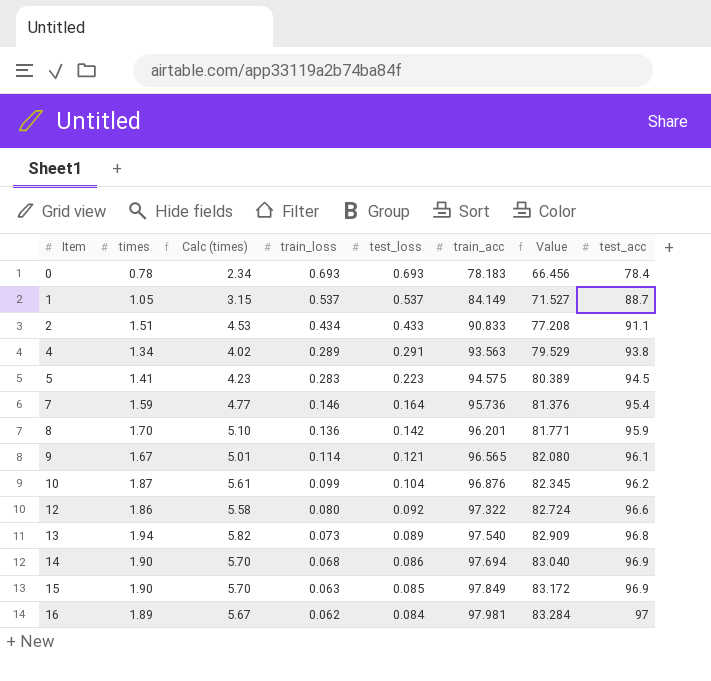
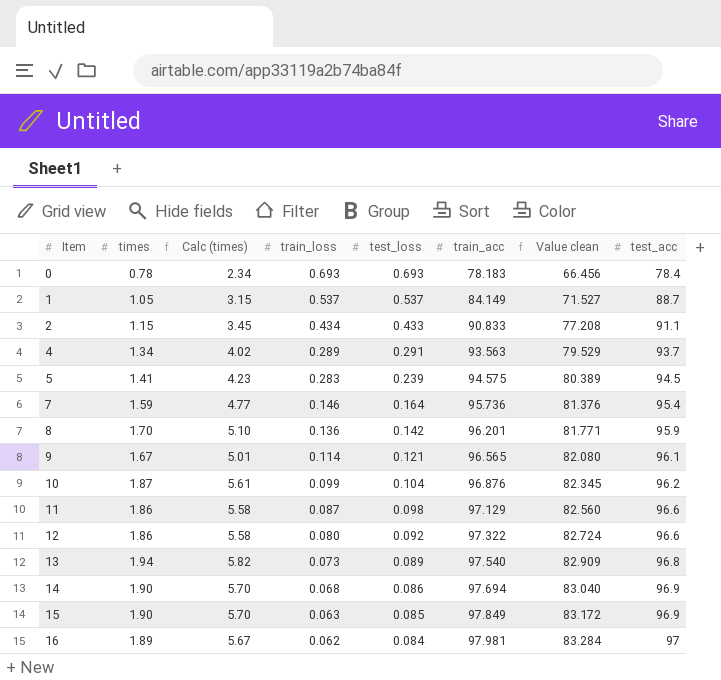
column name: Value -> Value clean
2 | times: 1.51 -> 1.15
2 | Calc (times): 4.53 -> 3.45
4 | test_acc: 93.8 -> 93.7
5 | test_loss: 0.223 -> 0.239
row 11: none -> 1.86 | 5.58 | 0.087 | 0.098 | 97.129 | 82.560 | 96.6

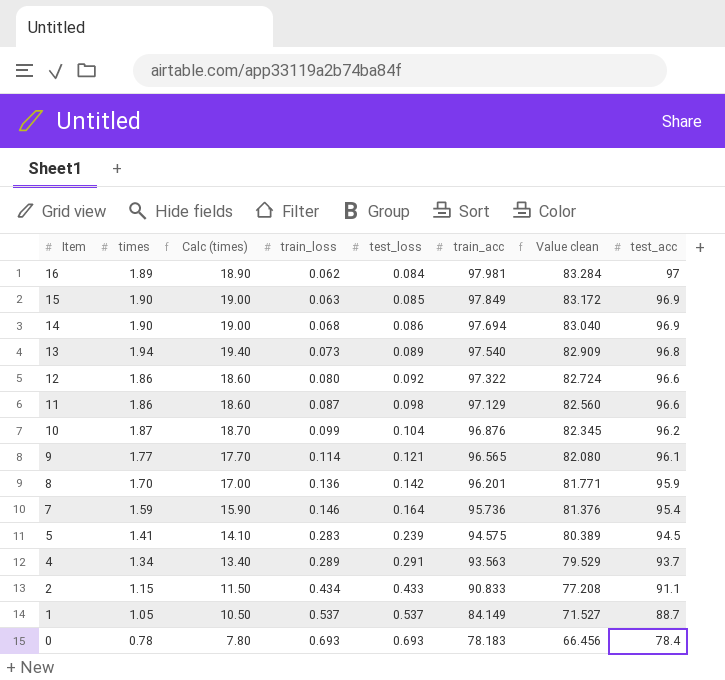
row order: Item ascending -> Item descending
column Calc (times) | formula: [times] * 3 -> [times] * 10
9 | times: 1.67 -> 1.77

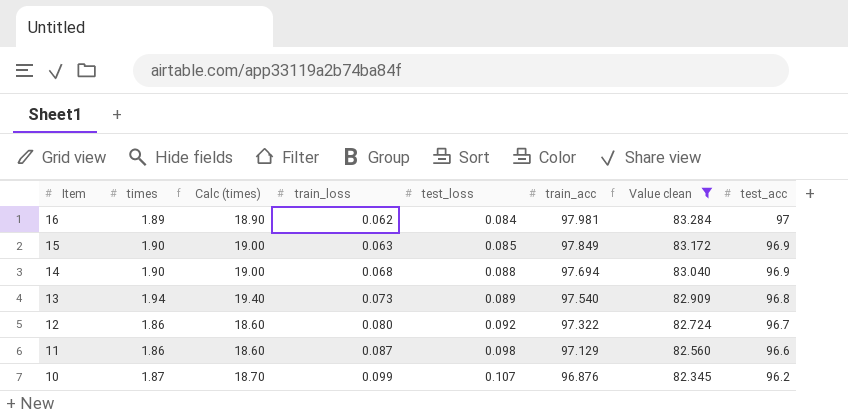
filter: none -> Value clean >= 82.345
14 | test_loss: 0.086 -> 0.088
12 | test_acc: 96.6 -> 96.7
10 | test_loss: 0.104 -> 0.107

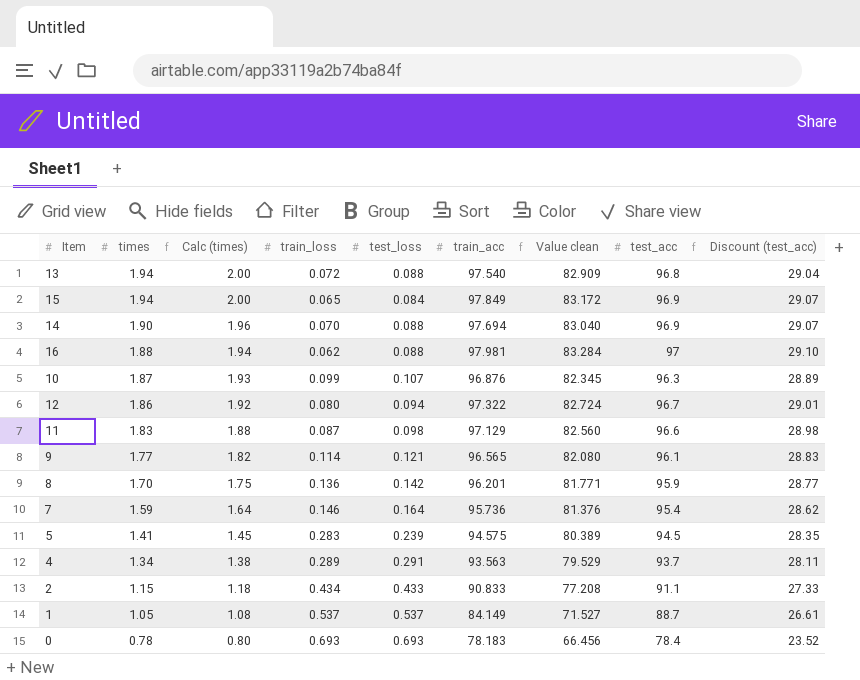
filter: Value clean >= 82.345 -> none
row order: Item descending -> times descending
column Calc (times) | formula: [times] * 10 -> [times] * 1.03
column Discount (test_acc) | formula: none -> [test_acc] * 0.3
13 | train_loss: 0.073 -> 0.072
13 | test_loss: 0.089 -> 0.088
15 | times: 1.90 -> 1.94
15 | train_loss: 0.063 -> 0.065
15 | test_loss: 0.085 -> 0.084
14 | train_loss: 0.068 -> 0.070
16 | times: 1.89 -> 1.88
16 | test_loss: 0.084 -> 0.088
10 | test_acc: 96.2 -> 96.3
12 | test_loss: 0.092 -> 0.094
11 | times: 1.86 -> 1.83

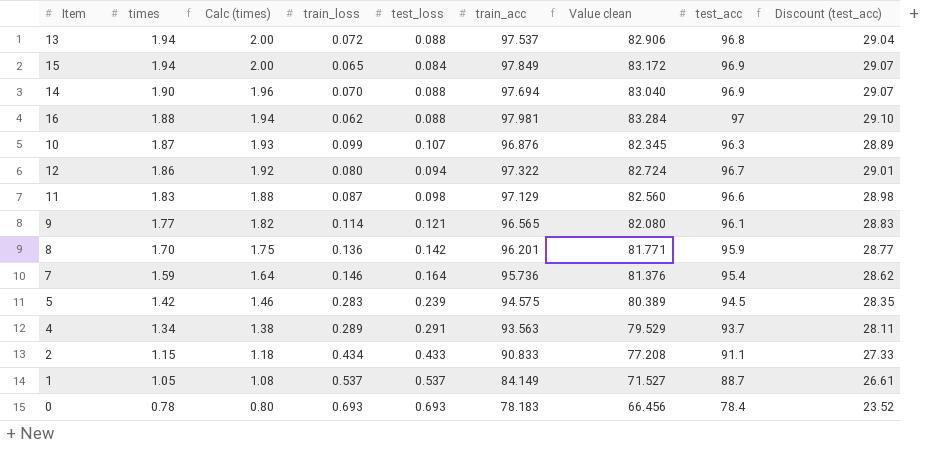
13 | train_acc: 97.540 -> 97.537
13 | Value clean: 82.909 -> 82.906
5 | times: 1.41 -> 1.42
5 | Calc (times): 1.45 -> 1.46

